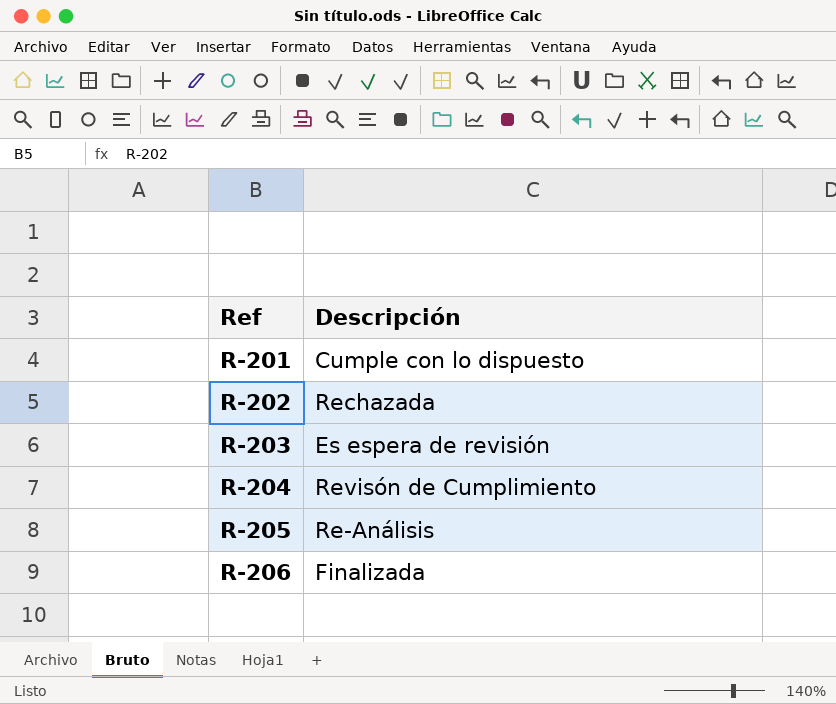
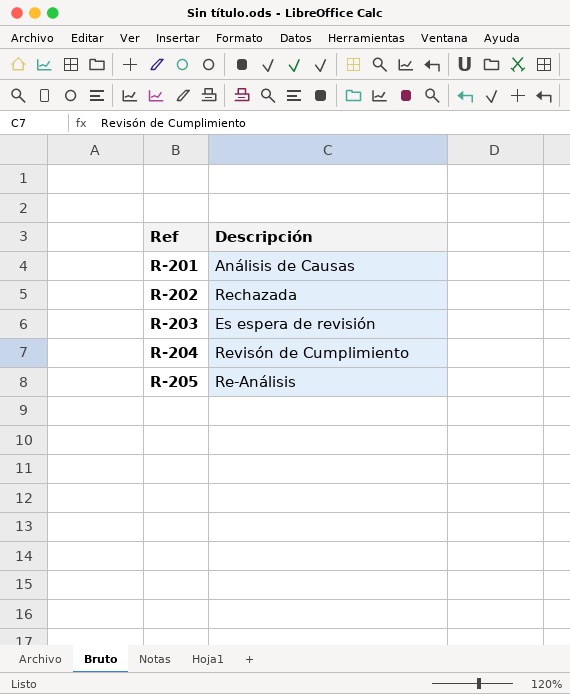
row R-206: Finalizada -> none
R-201 | Descripción: Cumple con lo dispuesto -> Análisis de Causas

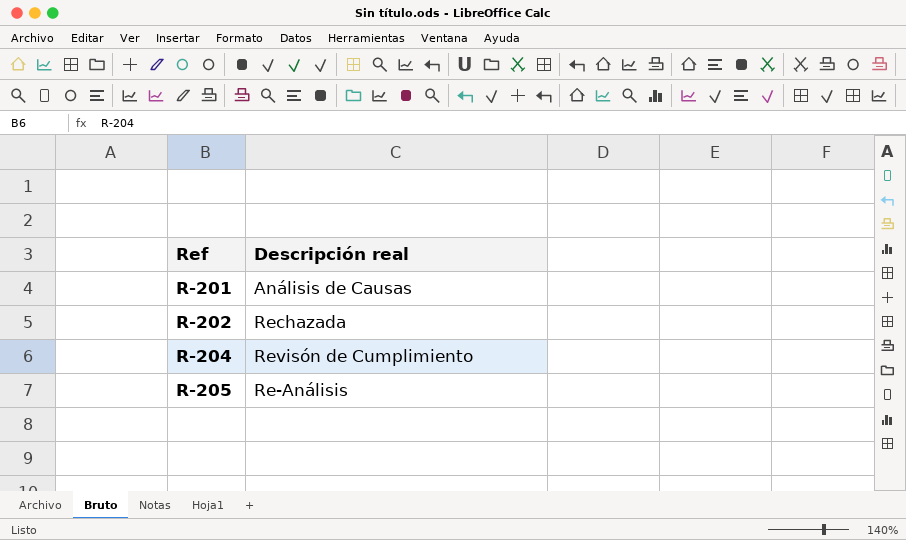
column name: Descripción -> Descripción real
row R-203: Es espera de revisión -> none

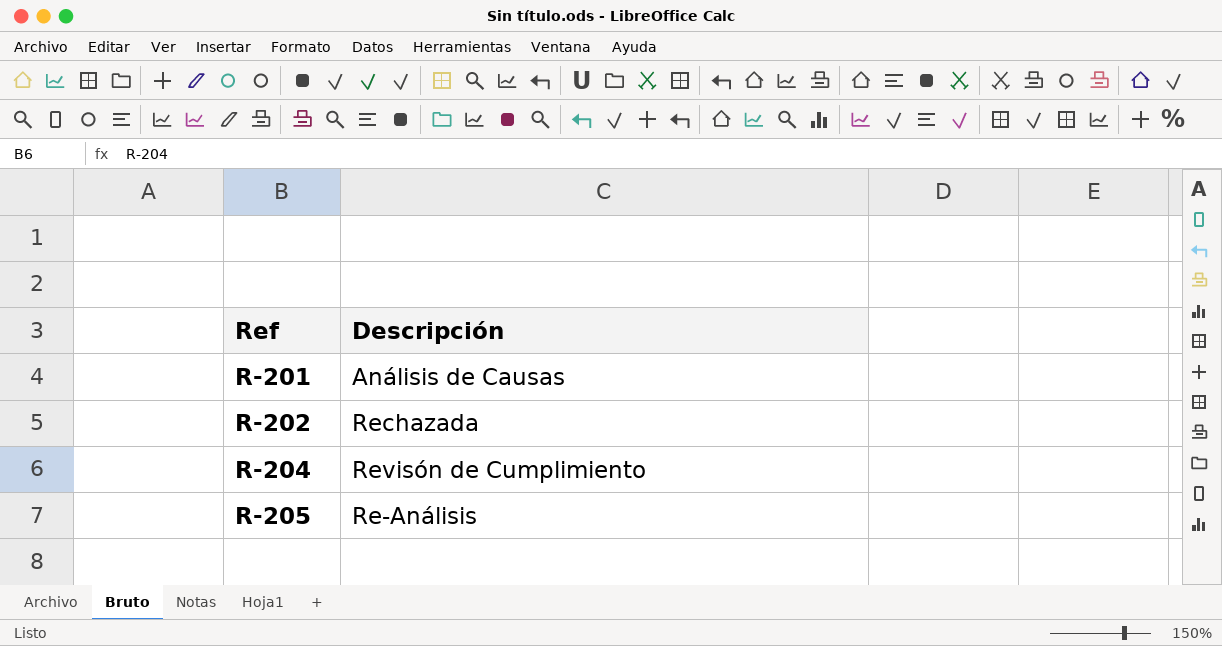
column name: Descripción real -> Descripción

